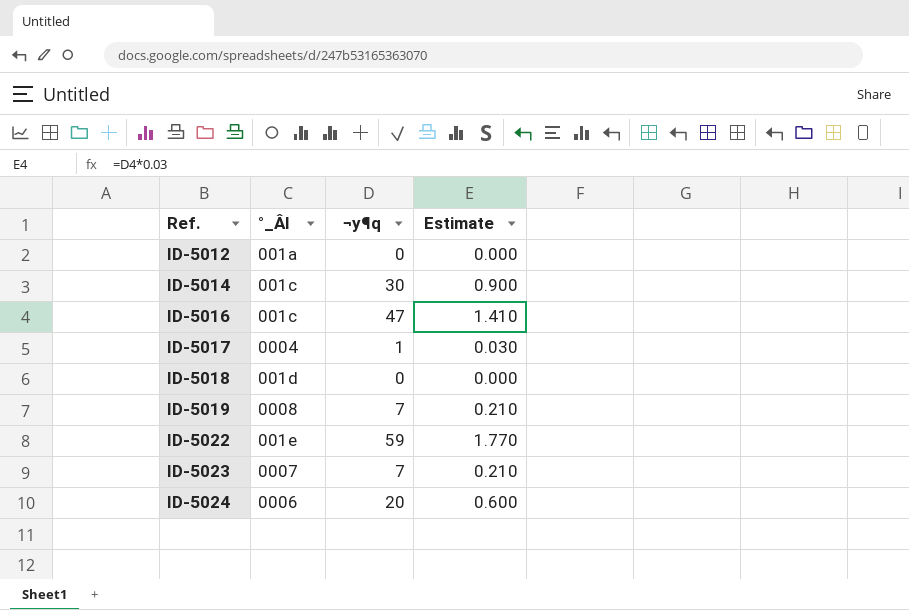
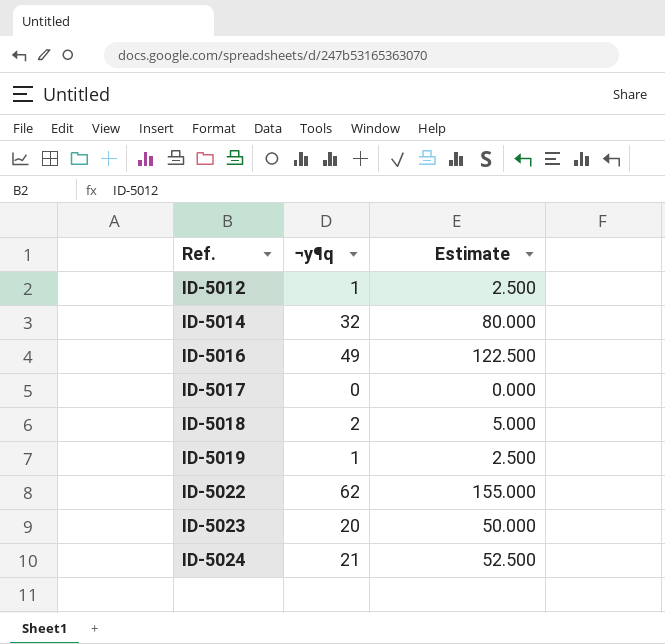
column °_ÂI | position: 2 -> none
column Estimate | formula: [¬y¶q] * 0.03 -> [¬y¶q] * 2.5
ID-5012 | ¬y¶q: 0 -> 1
ID-5014 | ¬y¶q: 30 -> 32
ID-5016 | ¬y¶q: 47 -> 49
ID-5017 | ¬y¶q: 1 -> 0
ID-5018 | ¬y¶q: 0 -> 2
ID-5019 | ¬y¶q: 7 -> 1
ID-5022 | ¬y¶q: 59 -> 62
ID-5023 | ¬y¶q: 7 -> 20
ID-5024 | ¬y¶q: 20 -> 21

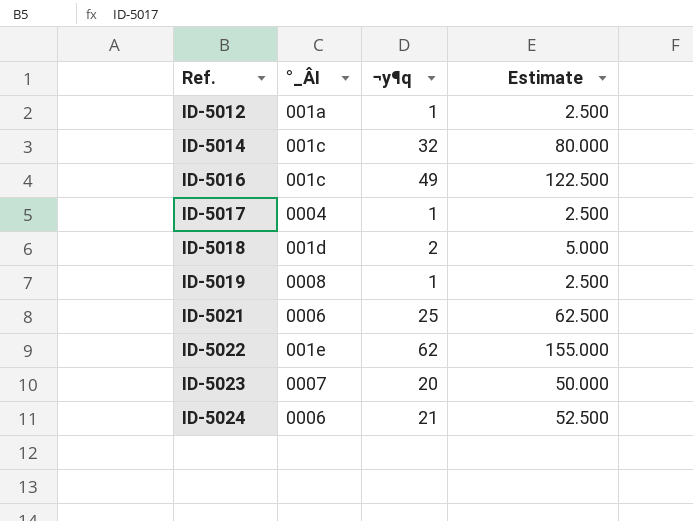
column °_ÂI | position: none -> 2
ID-5017 | ¬y¶q: 0 -> 1
ID-5017 | Estimate: 0.000 -> 2.500
row ID-5021: none -> 0006 | 25 | 62.500

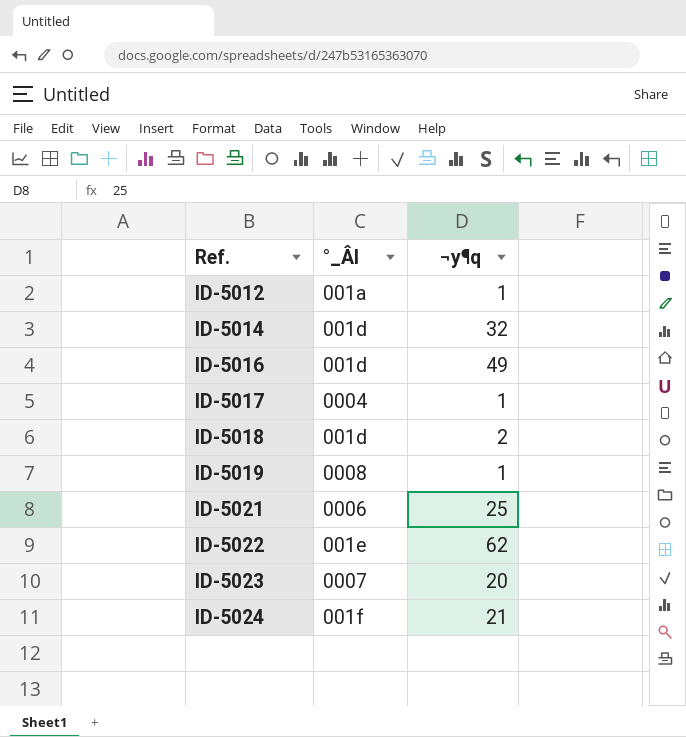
column Estimate | formula: [¬y¶q] * 2.5 -> none
ID-5014 | °_ÂI: 001c -> 001d
ID-5016 | °_ÂI: 001c -> 001d
ID-5024 | °_ÂI: 0006 -> 001f

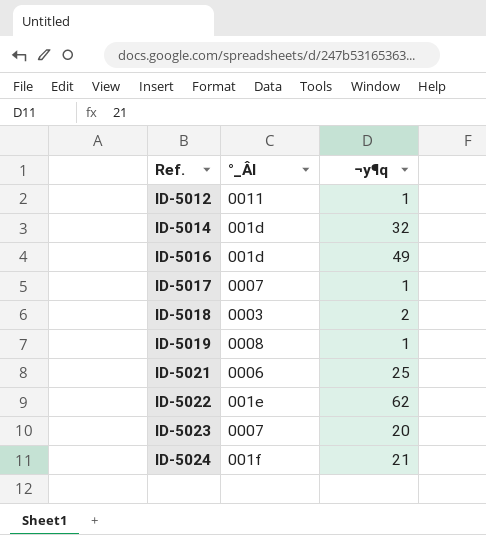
ID-5012 | °_ÂI: 001a -> 0011
ID-5017 | °_ÂI: 0004 -> 0007
ID-5018 | °_ÂI: 001d -> 0003

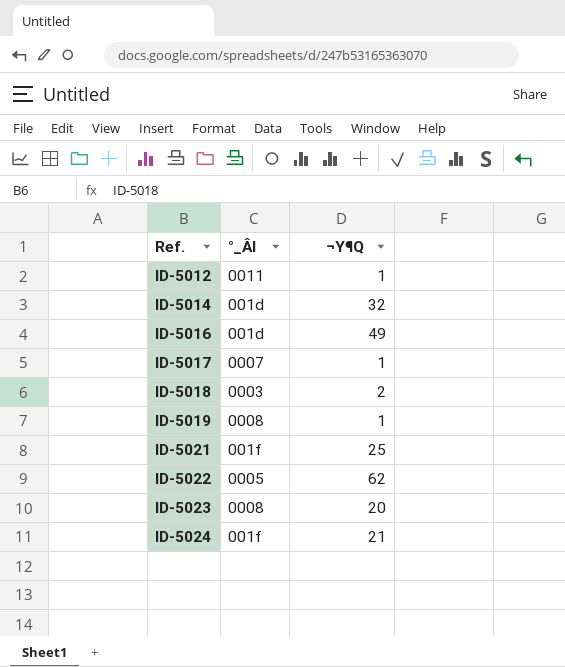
column name: ¬y¶q -> ¬Y¶Q
ID-5021 | °_ÂI: 0006 -> 001f
ID-5022 | °_ÂI: 001e -> 0005
ID-5023 | °_ÂI: 0007 -> 0008

